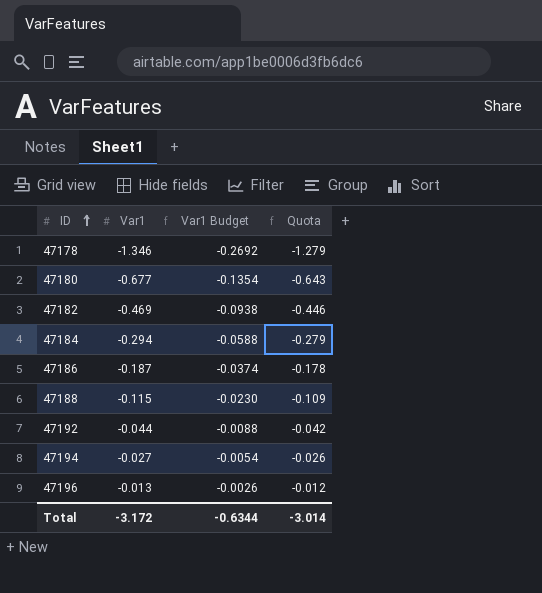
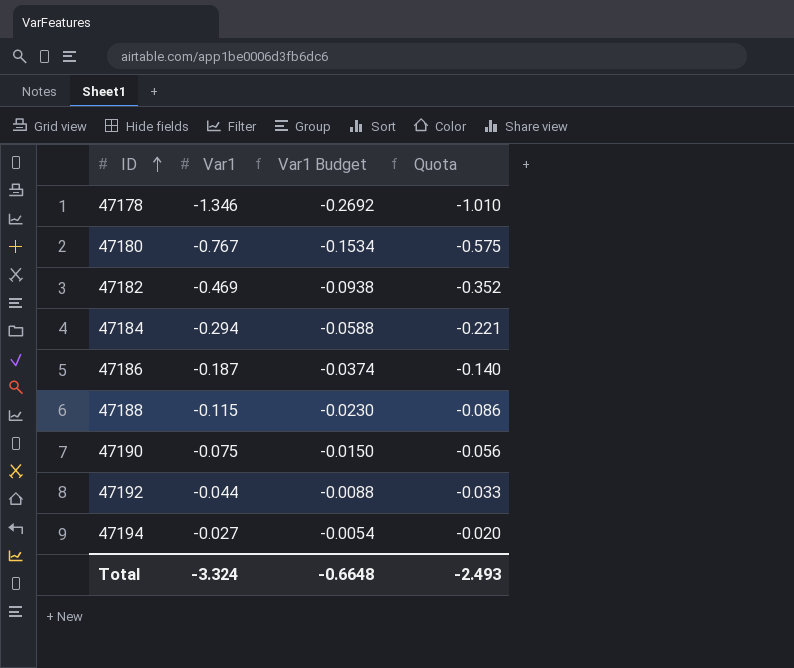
column Quota | formula: [Var1] * 0.95 -> [Var1] * 0.75
row 47196: -0.013 | -0.0026 | -0.012 -> none
47180 | Var1: -0.677 -> -0.767
47180 | Var1 Budget: -0.1354 -> -0.1534
row 47190: none -> -0.075 | -0.0150 | -0.056
Total | Var1: -3.172 -> -3.324
Total | Var1 Budget: -0.6344 -> -0.6648
Total | Quota: -3.014 -> -2.493

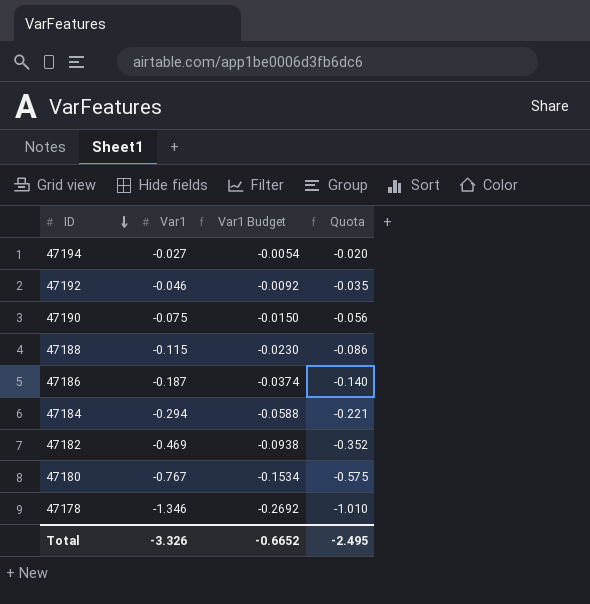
row order: ID ascending -> ID descending
47192 | Var1: -0.044 -> -0.046
47192 | Var1 Budget: -0.0088 -> -0.0092
47192 | Quota: -0.033 -> -0.035
Total | Var1: -3.324 -> -3.326
Total | Var1 Budget: -0.6648 -> -0.6652
Total | Quota: -2.493 -> -2.495

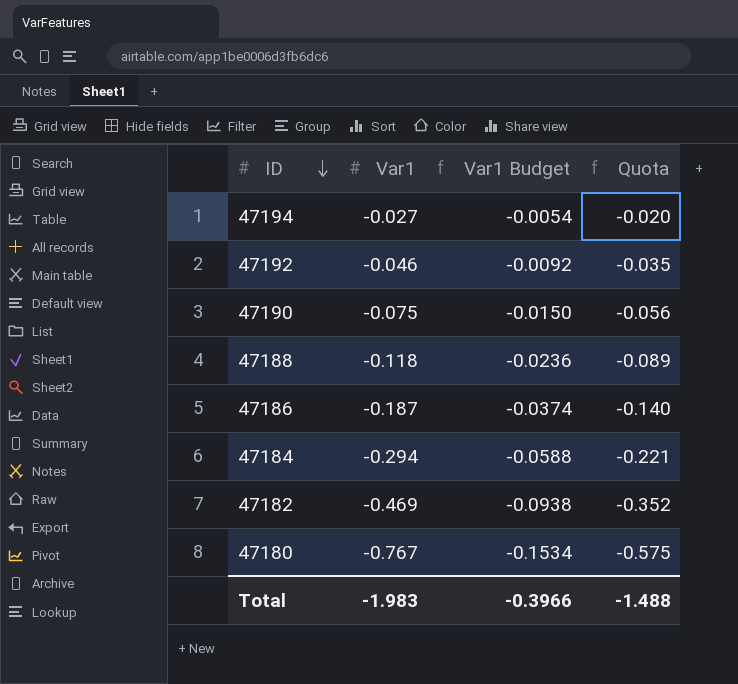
row 47178: -1.346 | -0.2692 | -1.010 -> none
47188 | Var1: -0.115 -> -0.118
47188 | Var1 Budget: -0.0230 -> -0.0236
47188 | Quota: -0.086 -> -0.089
Total | Var1: -3.326 -> -1.983
Total | Var1 Budget: -0.6652 -> -0.3966
Total | Quota: -2.495 -> -1.488

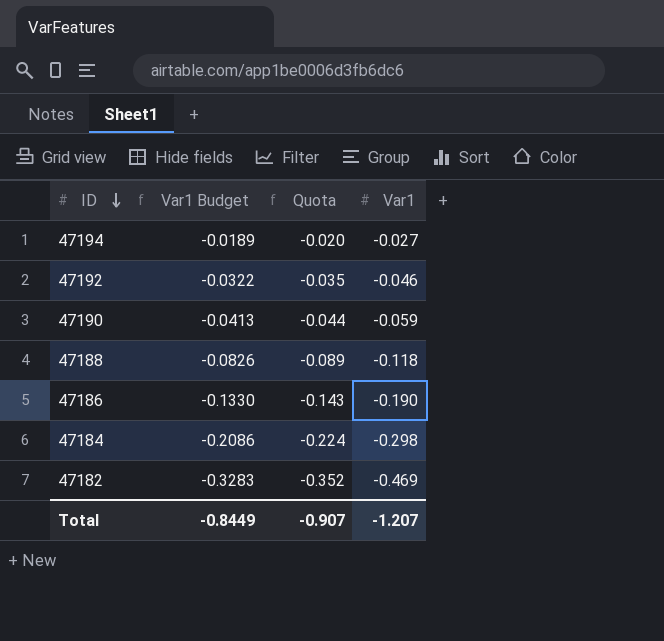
column Var1 Budget | formula: [Var1] * 0.2 -> [Var1] * 0.7
column Var1 | position: 2 -> 4
row 47180: -0.767 | -0.1534 | -0.575 -> none
47190 | Quota: -0.056 -> -0.044
47190 | Var1: -0.075 -> -0.059
47186 | Quota: -0.140 -> -0.143
47186 | Var1: -0.187 -> -0.190
47184 | Quota: -0.221 -> -0.224
47184 | Var1: -0.294 -> -0.298
Total | Var1 Budget: -0.3966 -> -0.8449
Total | Quota: -1.488 -> -0.907
Total | Var1: -1.983 -> -1.207

